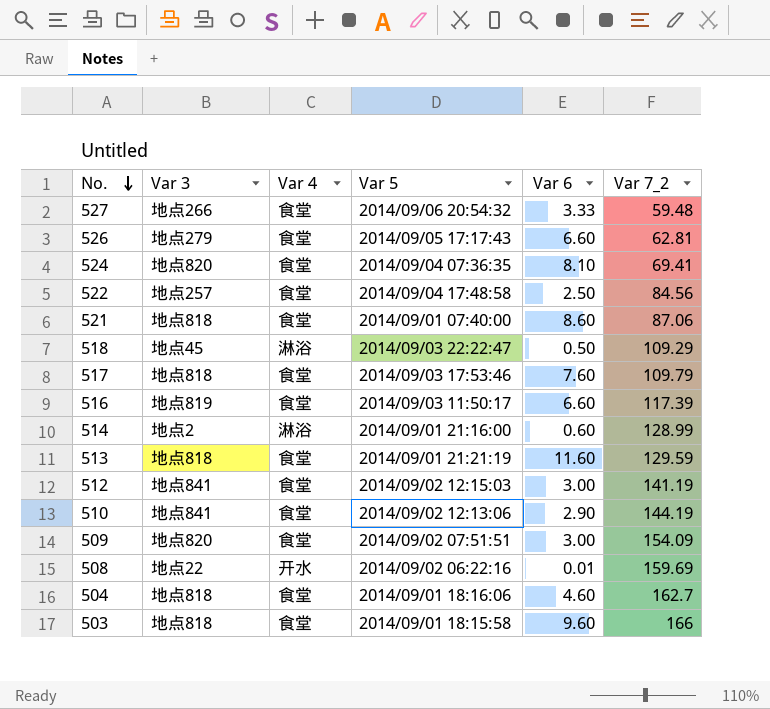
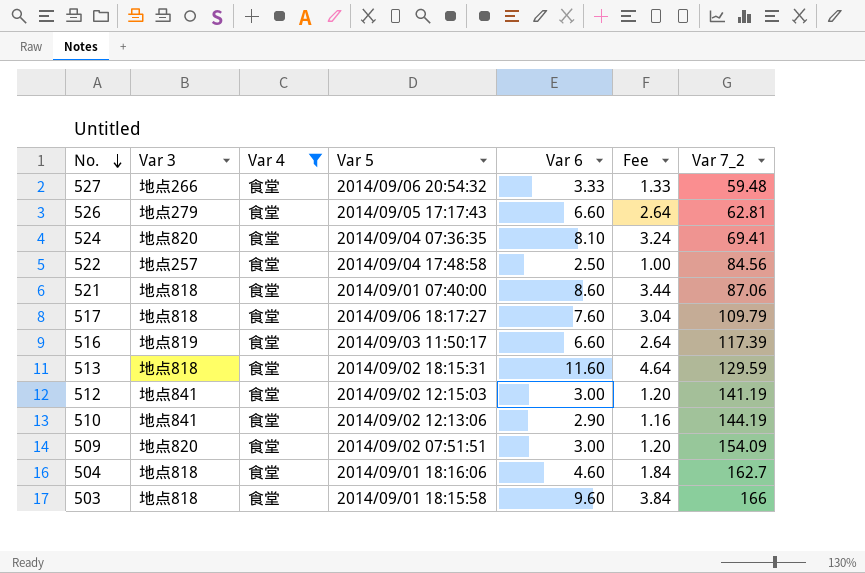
filter: none -> Var 4 = 食堂
column Fee | formula: none -> [Var 6] * 0.4
517 | Var 5: 2014/09/03 17:53:46 -> 2014/09/06 18:17:27
513 | Var 5: 2014/09/01 21:21:19 -> 2014/09/02 18:15:31

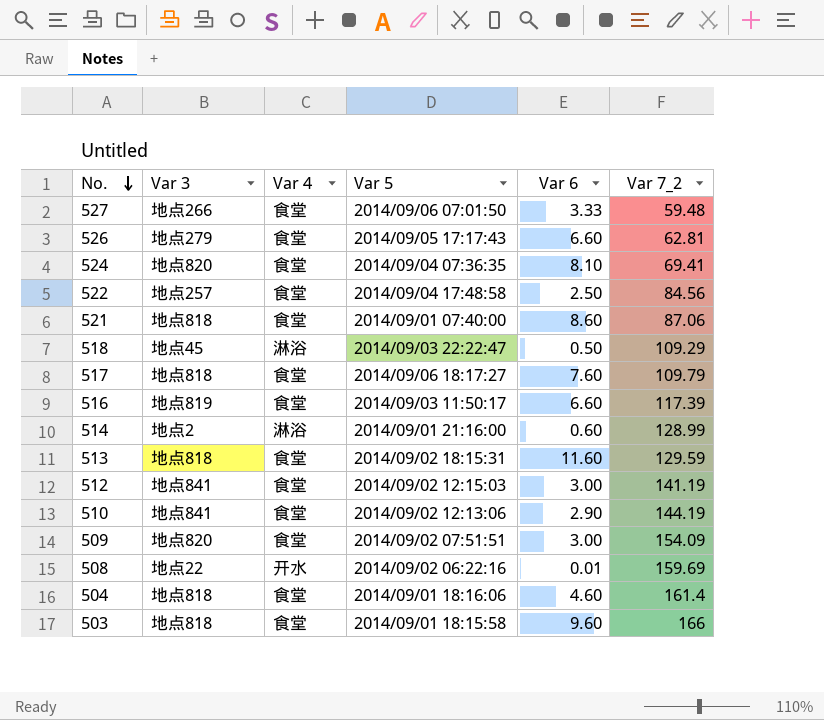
filter: Var 4 = 食堂 -> none
column Fee | formula: [Var 6] * 0.4 -> none
527 | Var 5: 2014/09/06 20:54:32 -> 2014/09/06 07:01:50
504 | Var 7_2: 162.7 -> 161.4

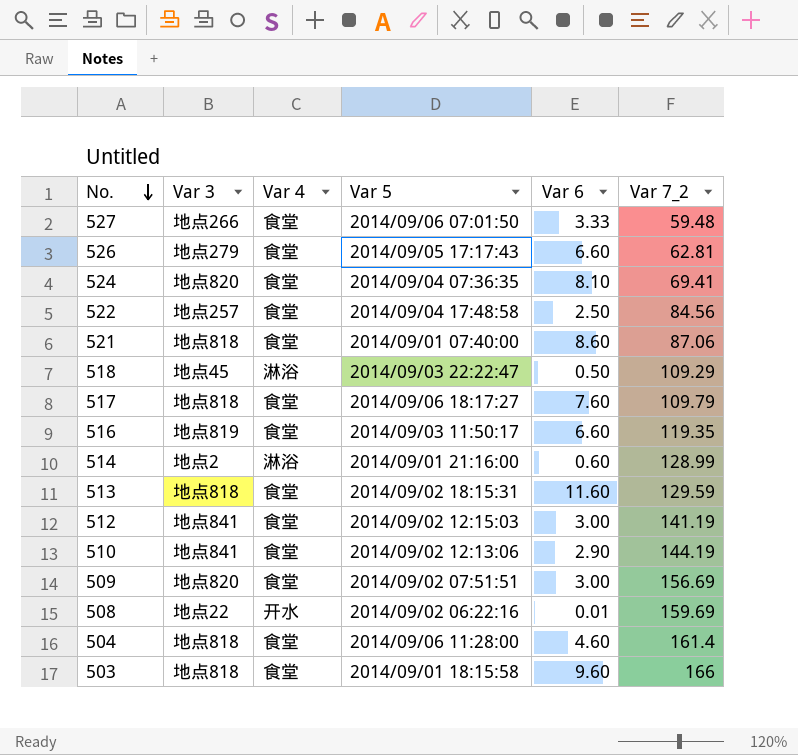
516 | Var 7_2: 117.39 -> 119.35
509 | Var 7_2: 154.09 -> 156.69
504 | Var 5: 2014/09/01 18:16:06 -> 2014/09/06 11:28:00

